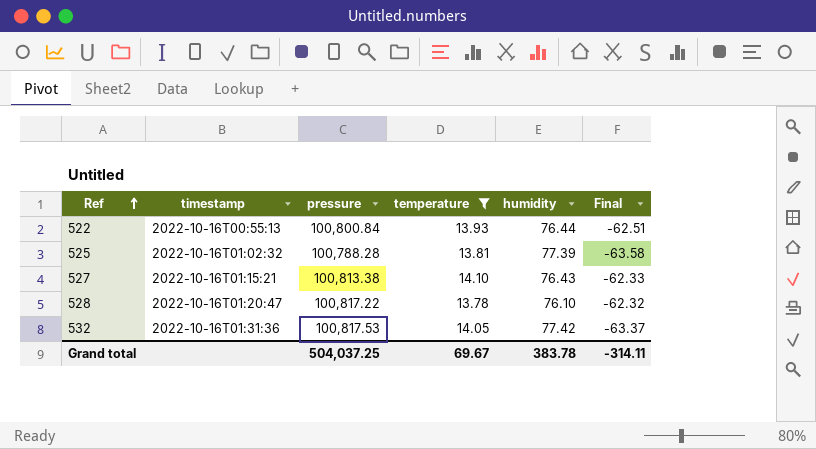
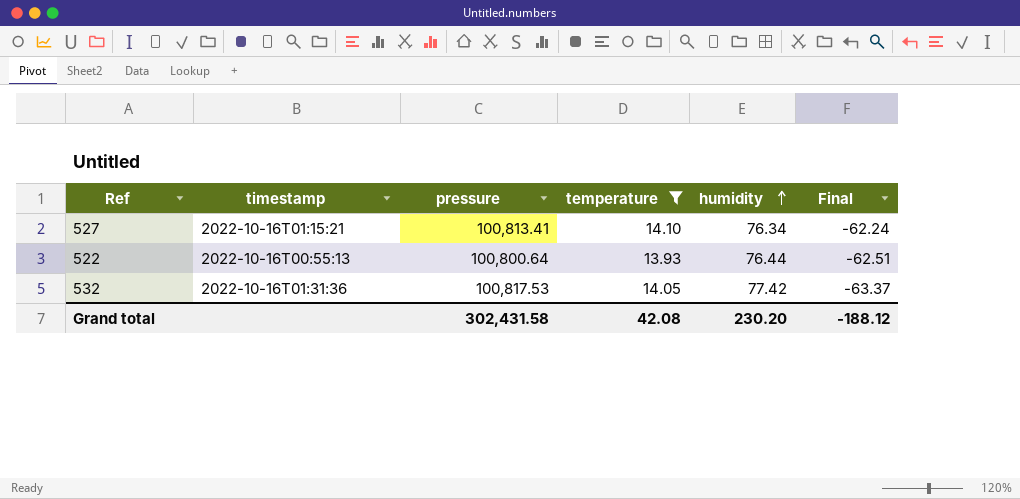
row order: Ref ascending -> humidity ascending
row 525: 2022-10-16T01:02:32 | 100,788.28 | 13.81 | 77.39 | -63.58 -> none
row 528: 2022-10-16T01:20:47 | 100,817.22 | 13.78 | 76.10 | -62.32 -> none
527 | pressure: 100,813.38 -> 100,813.41
527 | humidity: 76.43 -> 76.34
527 | Final: -62.33 -> -62.24
522 | pressure: 100,800.84 -> 100,800.64
Grand total | pressure: 504,037.25 -> 302,431.58
Grand total | temperature: 69.67 -> 42.08
Grand total | humidity: 383.78 -> 230.20
Grand total | Final: -314.11 -> -188.12

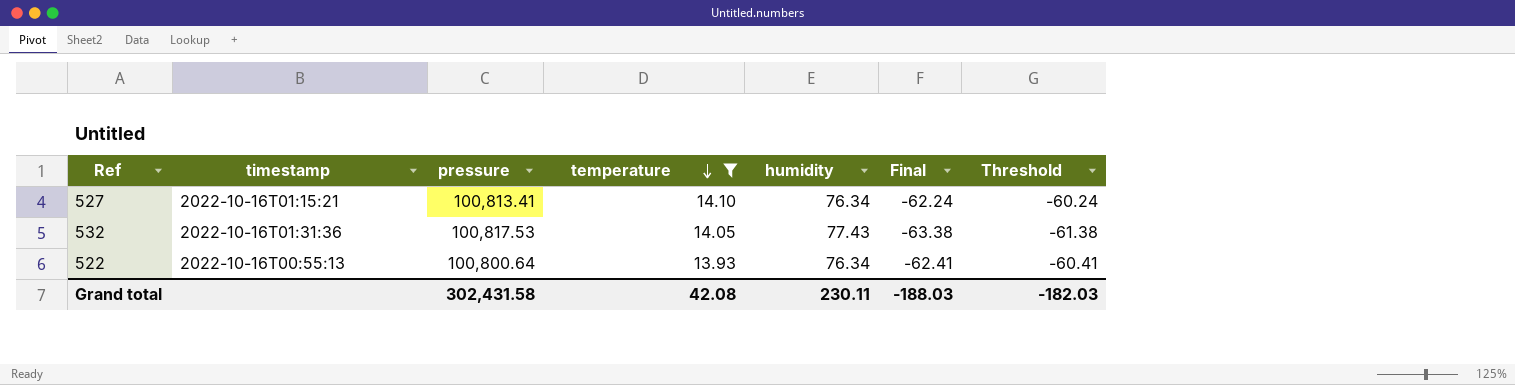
row order: humidity ascending -> temperature descending
column Threshold | formula: none -> [Final] + 2
532 | humidity: 77.42 -> 77.43
532 | Final: -63.37 -> -63.38
522 | humidity: 76.44 -> 76.34
522 | Final: -62.51 -> -62.41
Grand total | humidity: 230.20 -> 230.11
Grand total | Final: -188.12 -> -188.03

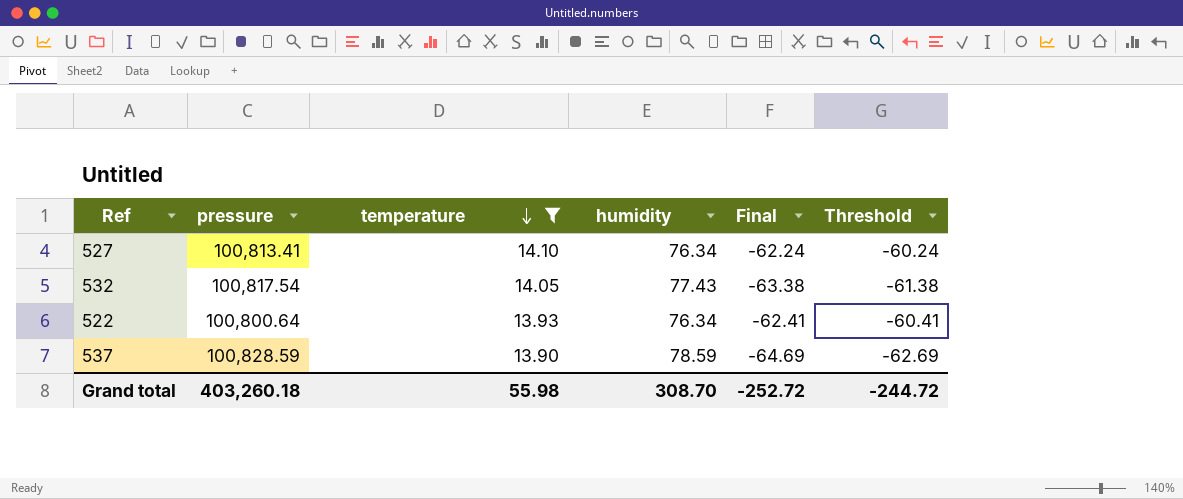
column timestamp | position: 2 -> none
532 | pressure: 100,817.53 -> 100,817.54
row 537: none -> 100,828.59 | 13.90 | 78.59 | -64.69 | -62.69
Grand total | pressure: 302,431.58 -> 403,260.18
Grand total | temperature: 42.08 -> 55.98
Grand total | humidity: 230.11 -> 308.70
Grand total | Final: -188.03 -> -252.72
Grand total | Threshold: -182.03 -> -244.72

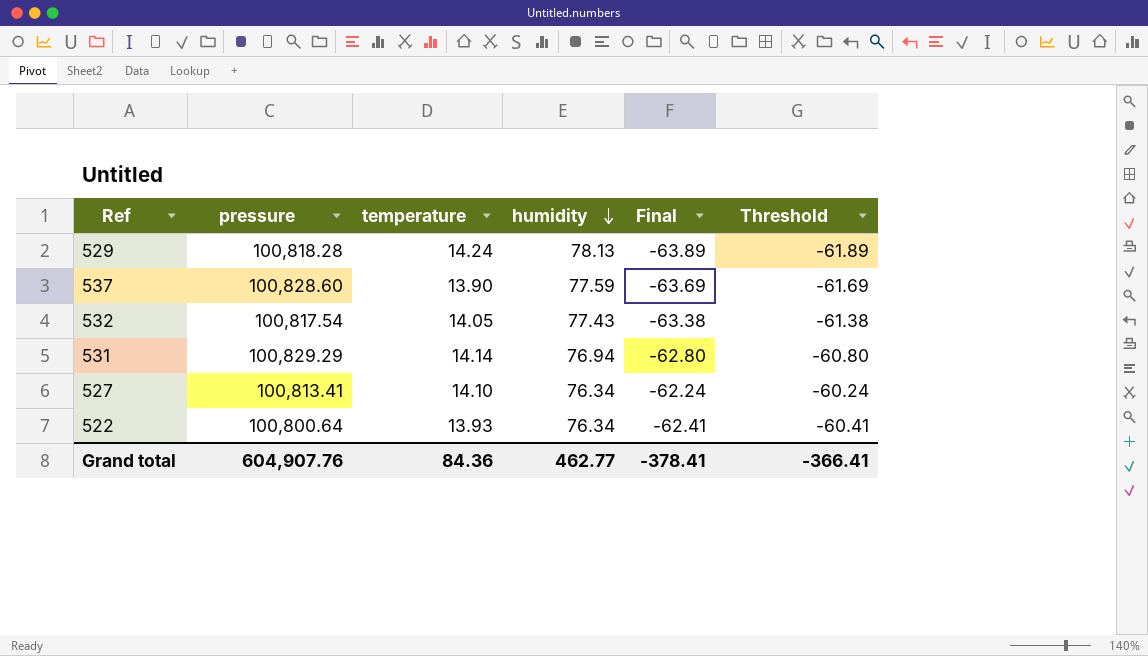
filter: temperature <= 14.10 -> none
row order: temperature descending -> humidity descending
537 | pressure: 100,828.59 -> 100,828.60
537 | humidity: 78.59 -> 77.59
537 | Final: -64.69 -> -63.69
537 | Threshold: -62.69 -> -61.69
Grand total | pressure: 403,260.18 -> 604,907.76
Grand total | temperature: 55.98 -> 84.36
Grand total | humidity: 308.70 -> 462.77
Grand total | Final: -252.72 -> -378.41
Grand total | Threshold: -244.72 -> -366.41

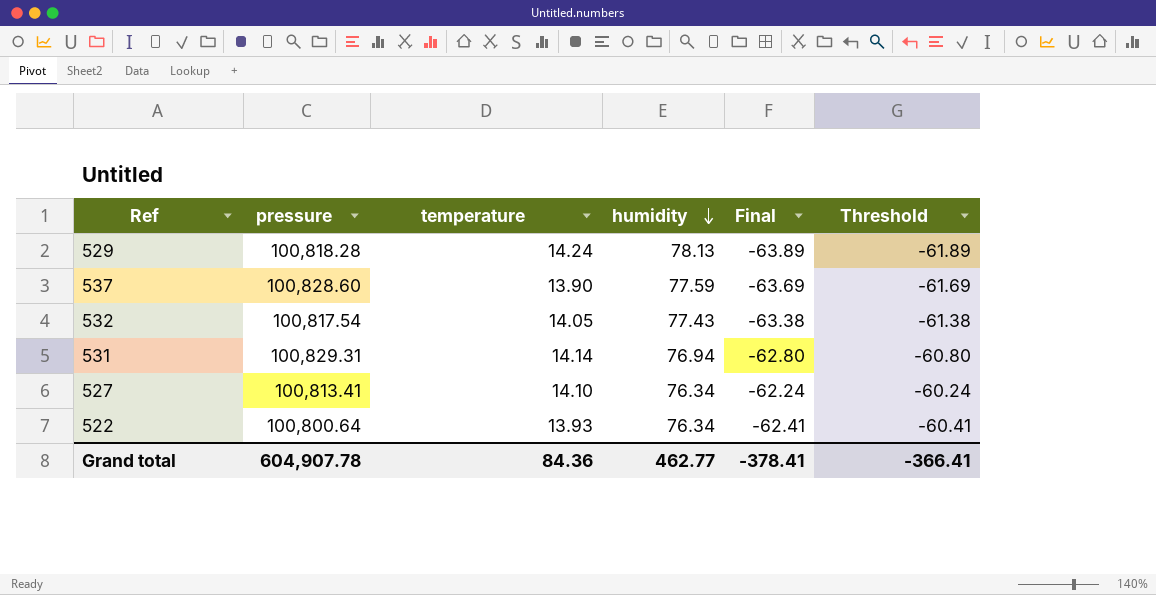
531 | pressure: 100,829.29 -> 100,829.31
Grand total | pressure: 604,907.76 -> 604,907.78

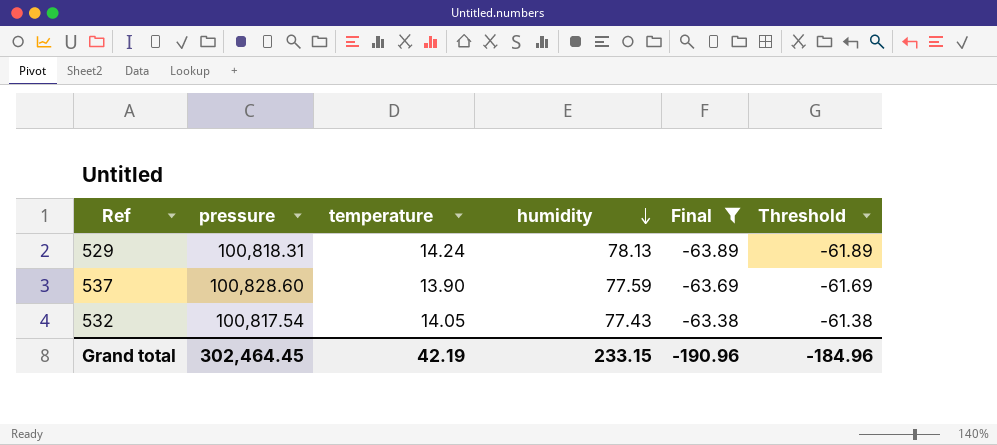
filter: none -> Final <= -63.38
529 | pressure: 100,818.28 -> 100,818.31
Grand total | pressure: 604,907.78 -> 302,464.45
Grand total | temperature: 84.36 -> 42.19
Grand total | humidity: 462.77 -> 233.15
Grand total | Final: -378.41 -> -190.96
Grand total | Threshold: -366.41 -> -184.96

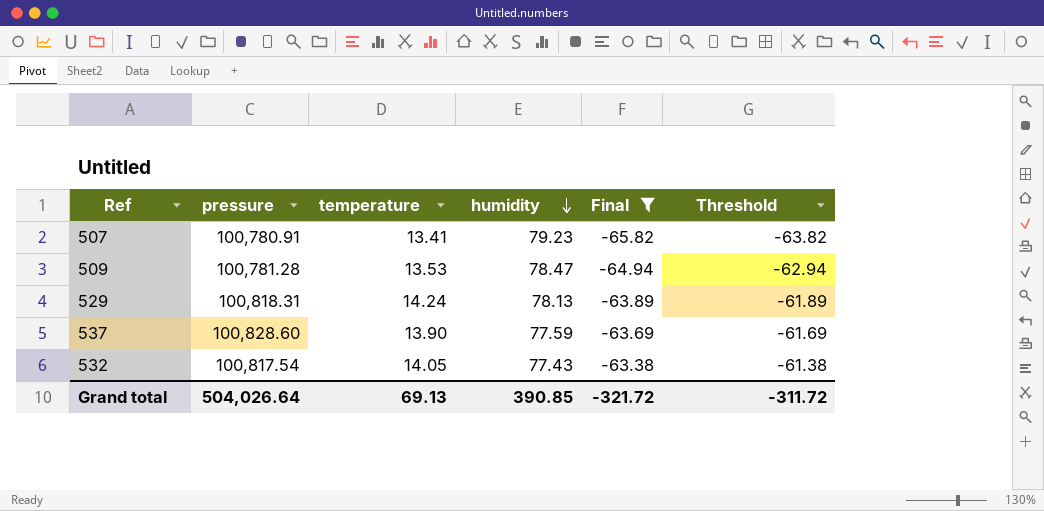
row 507: none -> 100,780.91 | 13.41 | 79.23 | -65.82 | -63.82
row 509: none -> 100,781.28 | 13.53 | 78.47 | -64.94 | -62.94
Grand total | pressure: 302,464.45 -> 504,026.64
Grand total | temperature: 42.19 -> 69.13
Grand total | humidity: 233.15 -> 390.85
Grand total | Final: -190.96 -> -321.72
Grand total | Threshold: -184.96 -> -311.72

